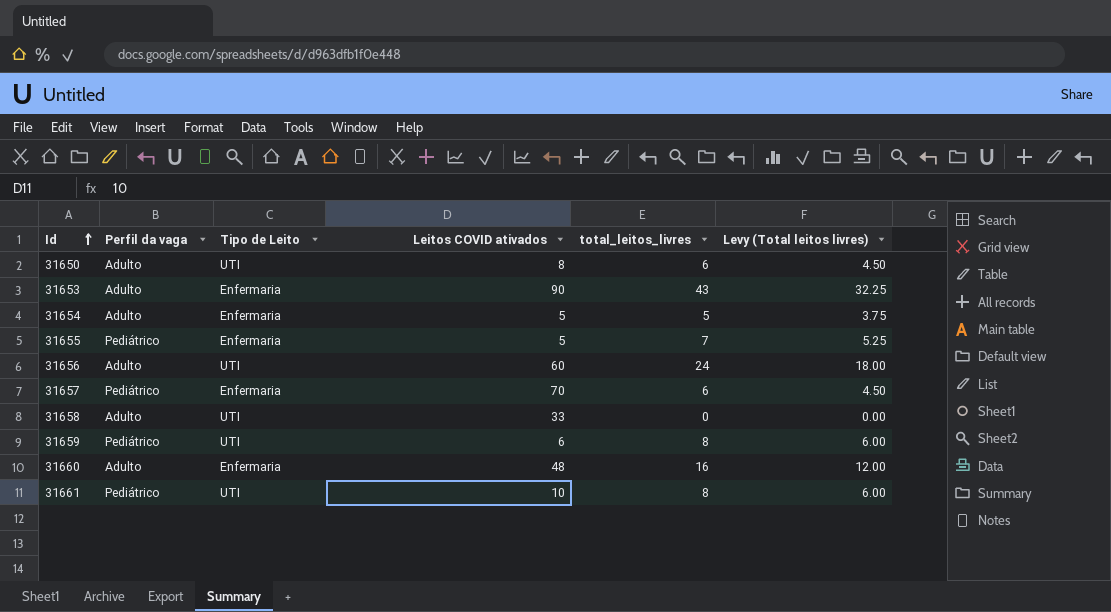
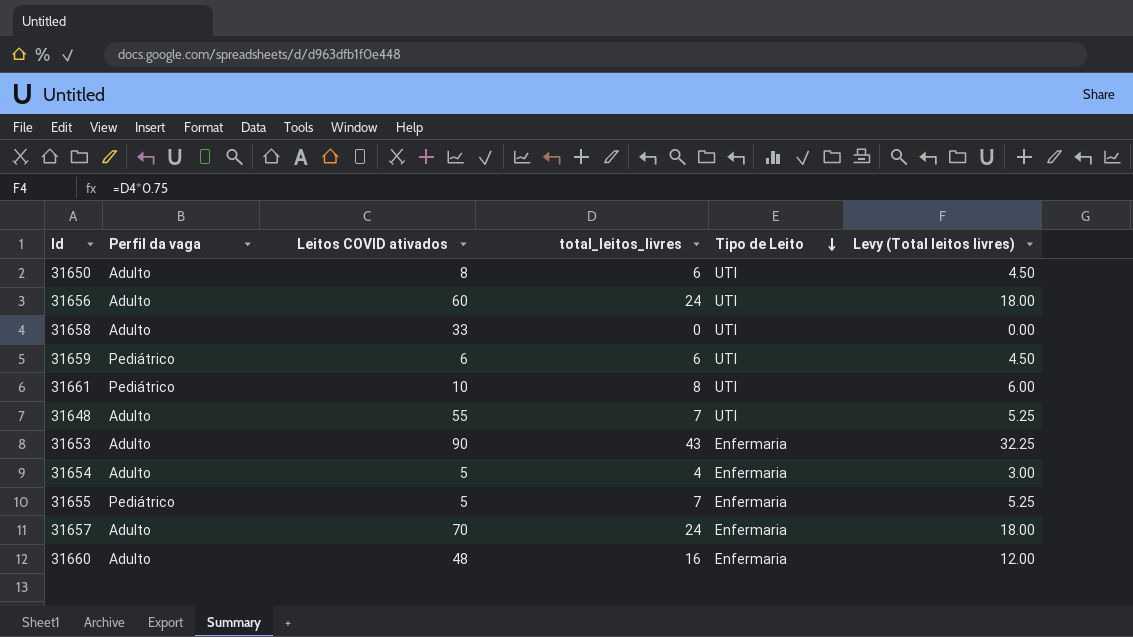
row order: Id ascending -> Tipo de Leito descending
column Tipo de Leito | position: 3 -> 5
31659 | total_leitos_livres: 8 -> 6
31659 | Levy (Total leitos livres): 6.00 -> 4.50
row 31648: none -> Adulto | 55 | 7 | UTI | 5.25
31654 | total_leitos_livres: 5 -> 4
31654 | Levy (Total leitos livres): 3.75 -> 3.00
31657 | Perfil da vaga: Pediátrico -> Adulto
31657 | total_leitos_livres: 6 -> 24
31657 | Levy (Total leitos livres): 4.50 -> 18.00

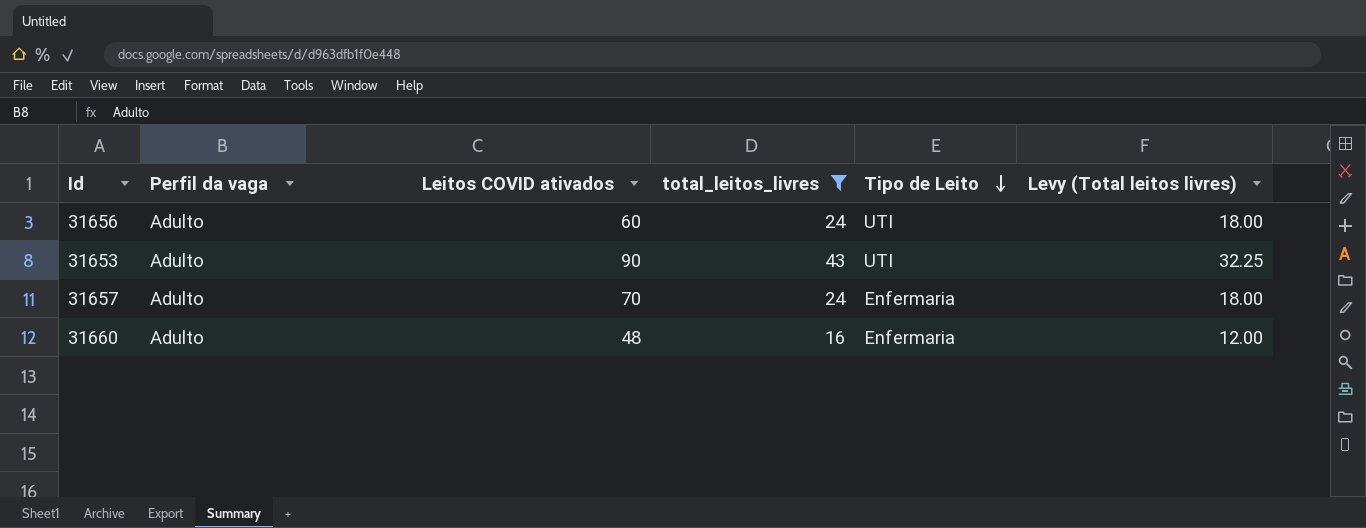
filter: none -> total_leitos_livres >= 16
31653 | Tipo de Leito: Enfermaria -> UTI

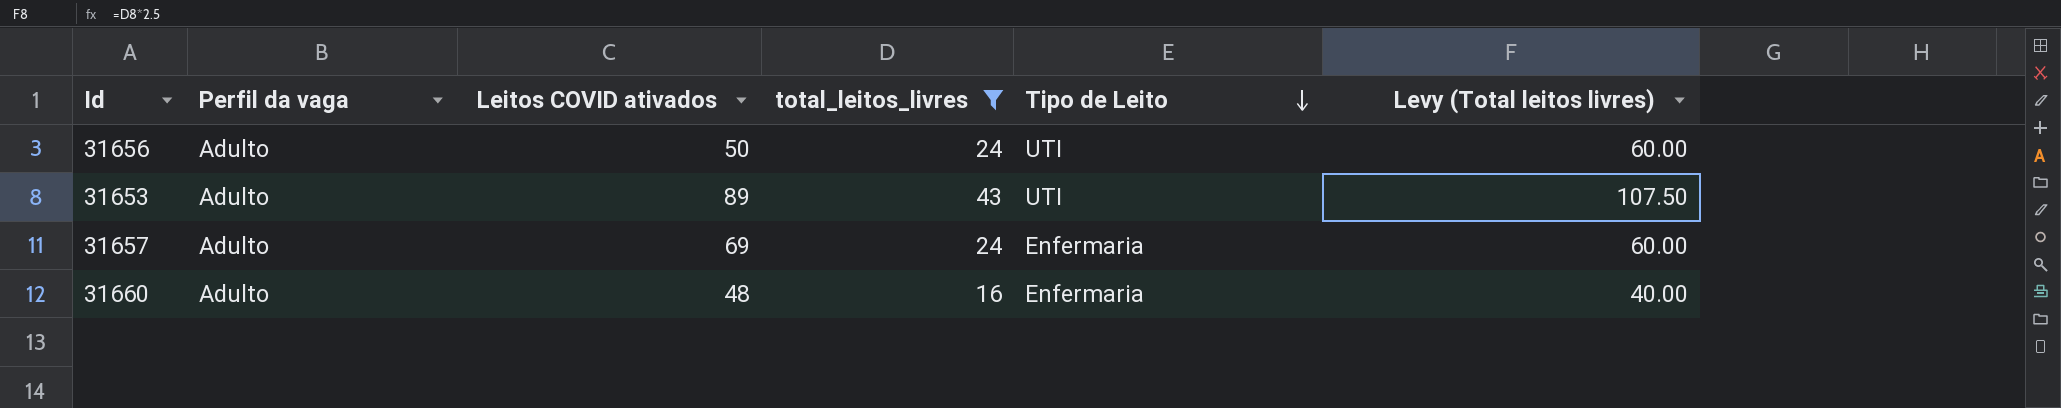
column Levy (Total leitos livres) | formula: [total_leitos_livres] * 0.75 -> [total_leitos_livres] * 2.5
31656 | Leitos COVID ativados: 60 -> 50
31653 | Leitos COVID ativados: 90 -> 89
31657 | Leitos COVID ativados: 70 -> 69

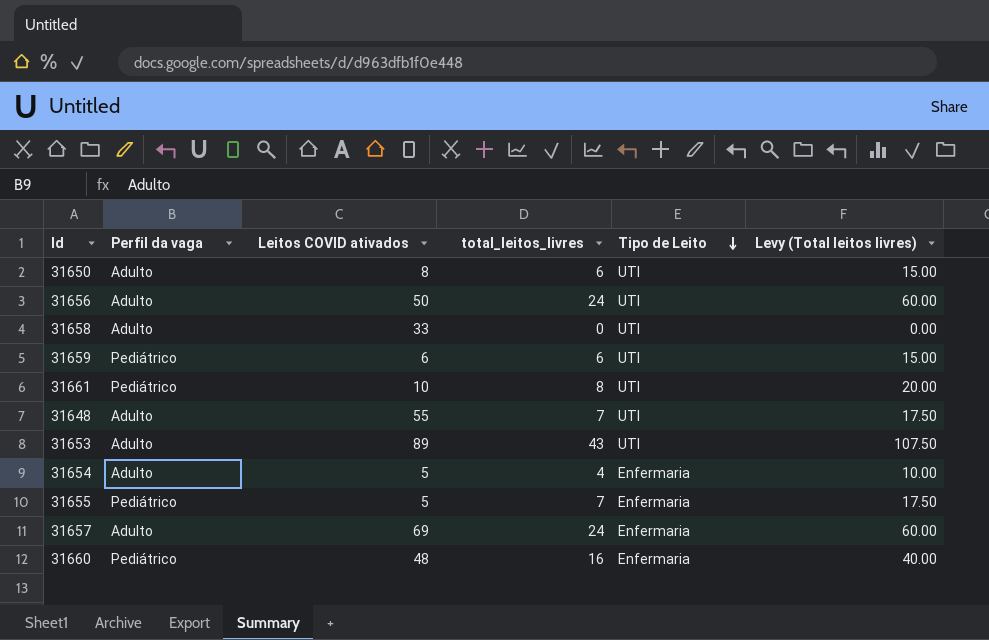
filter: total_leitos_livres >= 16 -> none
31660 | Perfil da vaga: Adulto -> Pediátrico

